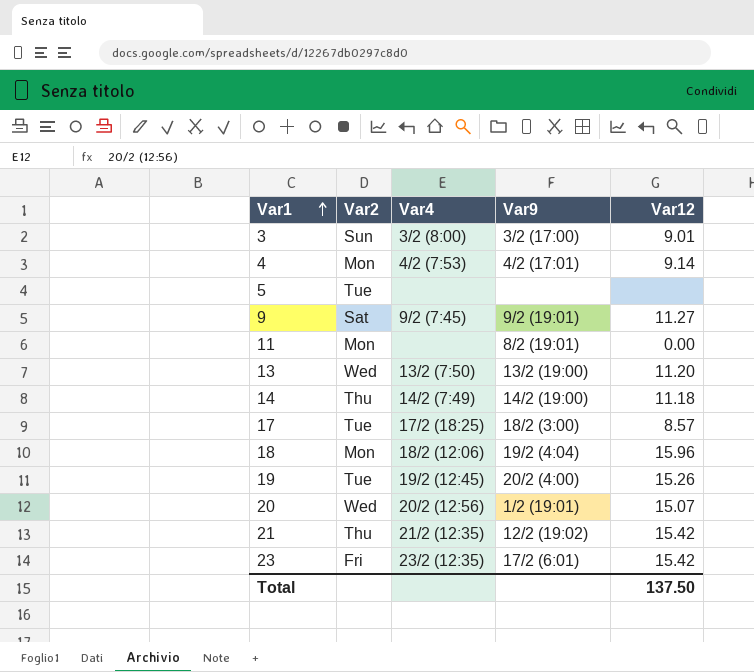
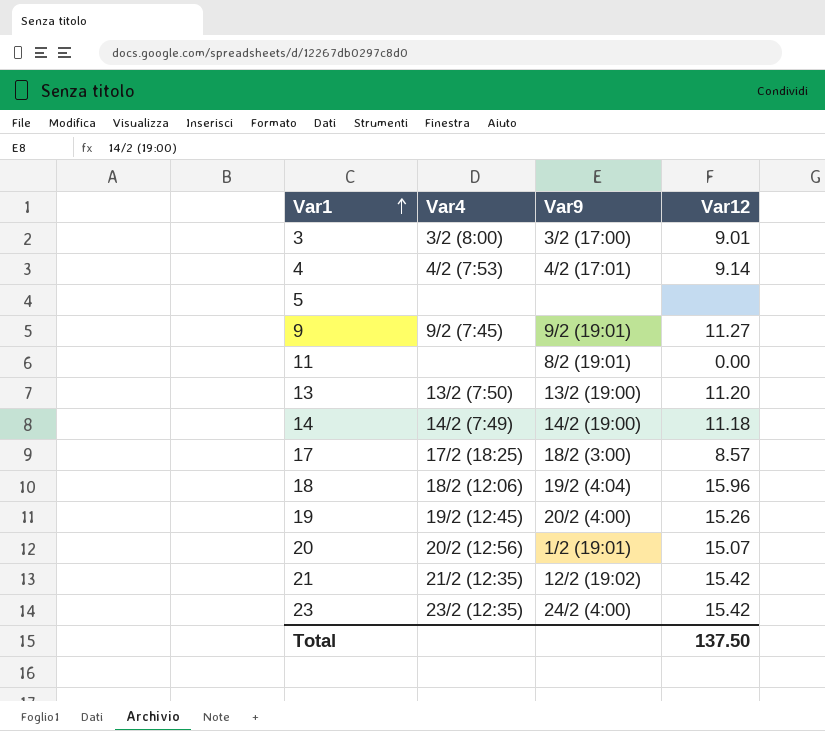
column Var2 | position: 2 -> none
23 | Var9: 17/2 (6:01) -> 24/2 (4:00)

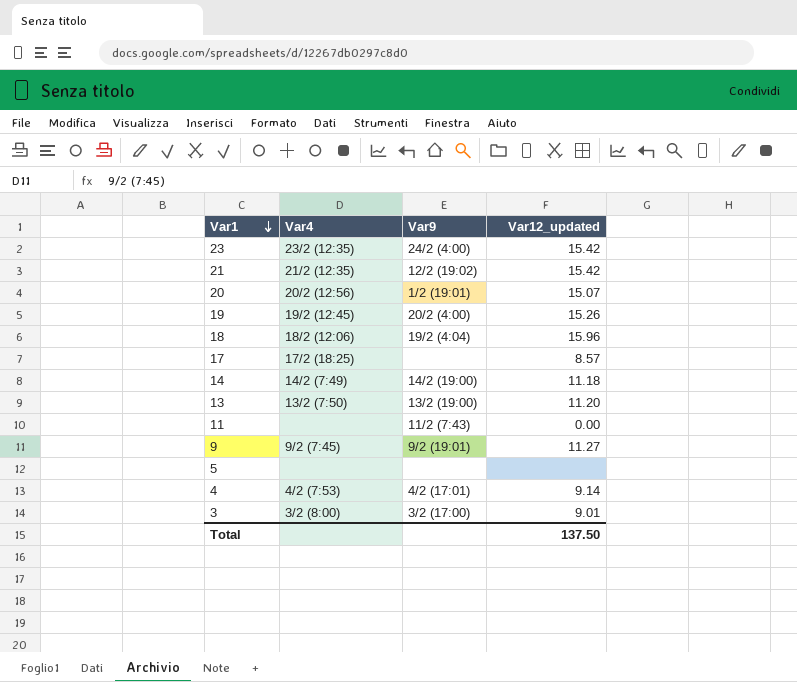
row order: Var1 ascending -> Var1 descending
column name: Var12 -> Var12_updated
17 | Var9: 18/2 (3:00) -> none
11 | Var9: 8/2 (19:01) -> 11/2 (7:43)

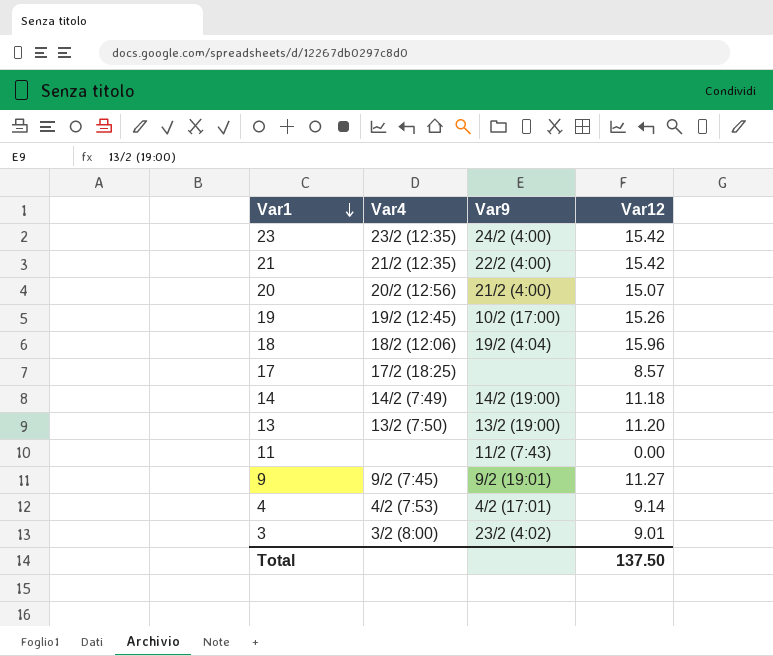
column name: Var12_updated -> Var12
row 5: none | none | none -> none
21 | Var9: 12/2 (19:02) -> 22/2 (4:00)
20 | Var9: 1/2 (19:01) -> 21/2 (4:00)
19 | Var9: 20/2 (4:00) -> 10/2 (17:00)
3 | Var9: 3/2 (17:00) -> 23/2 (4:02)

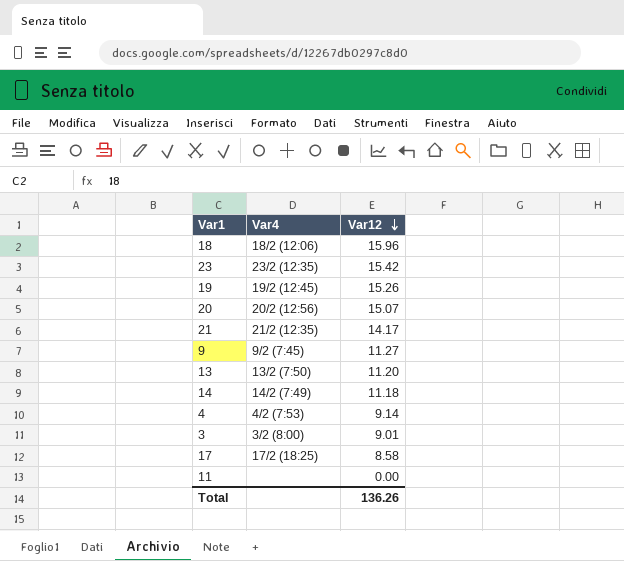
row order: Var1 descending -> Var12 descending
column Var9 | position: 3 -> none
21 | Var12: 15.42 -> 14.17
17 | Var12: 8.57 -> 8.58
Total | Var12: 137.50 -> 136.26

